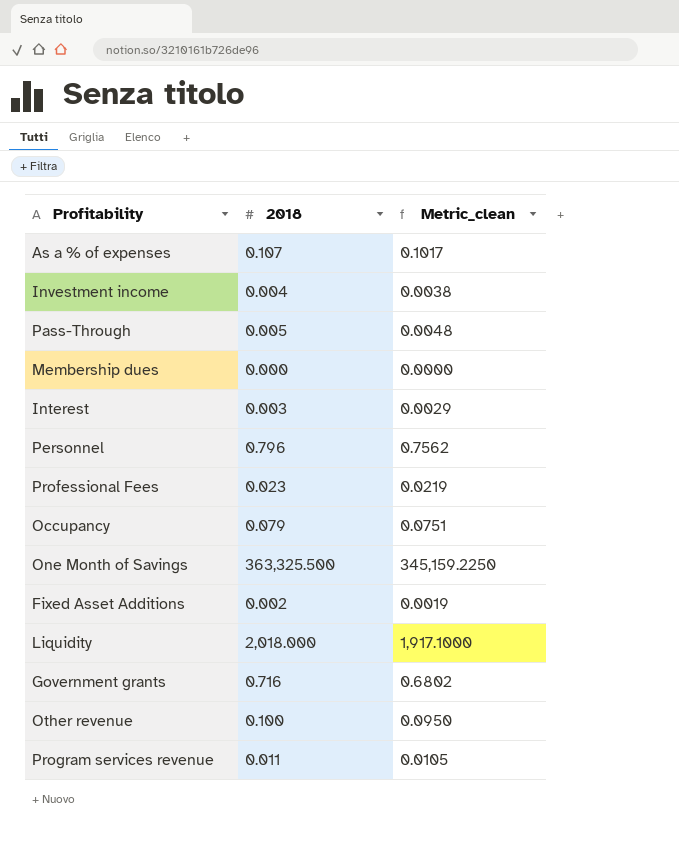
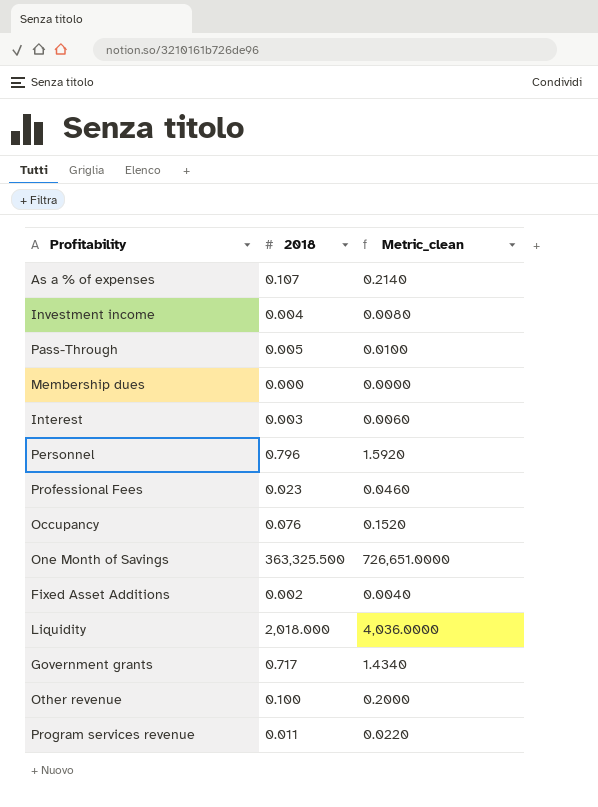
column Metric_clean | formula: [2018] * 0.95 -> [2018] * 2
Occupancy | 2018: 0.079 -> 0.076
Government grants | 2018: 0.716 -> 0.717

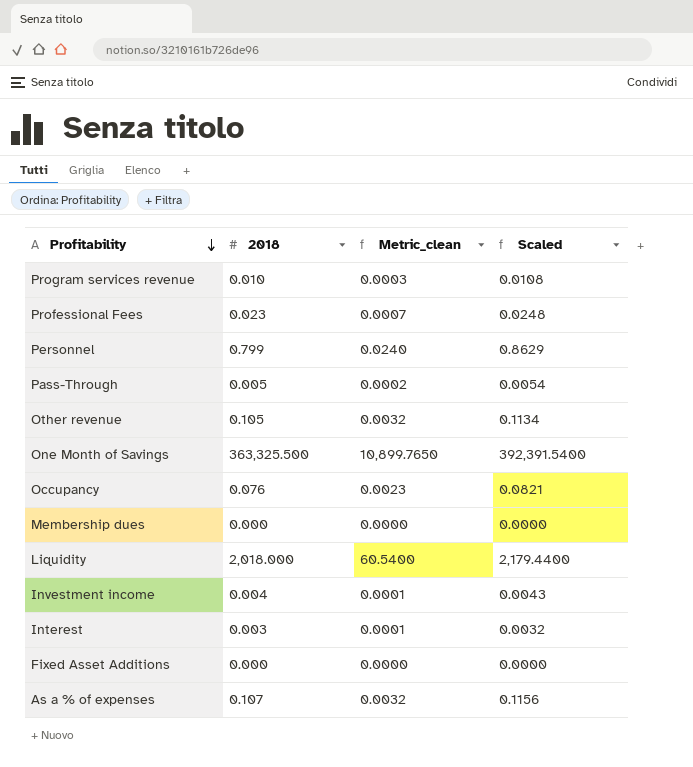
row order: none -> Profitability descending
column Metric_clean | formula: [2018] * 2 -> [2018] * 0.03
column Scaled | formula: none -> [2018] * 1.08
row Government grants: 0.717 | 1.4340 -> none
Program services revenue | 2018: 0.011 -> 0.010
Personnel | 2018: 0.796 -> 0.799
Other revenue | 2018: 0.100 -> 0.105
Fixed Asset Additions | 2018: 0.002 -> 0.000

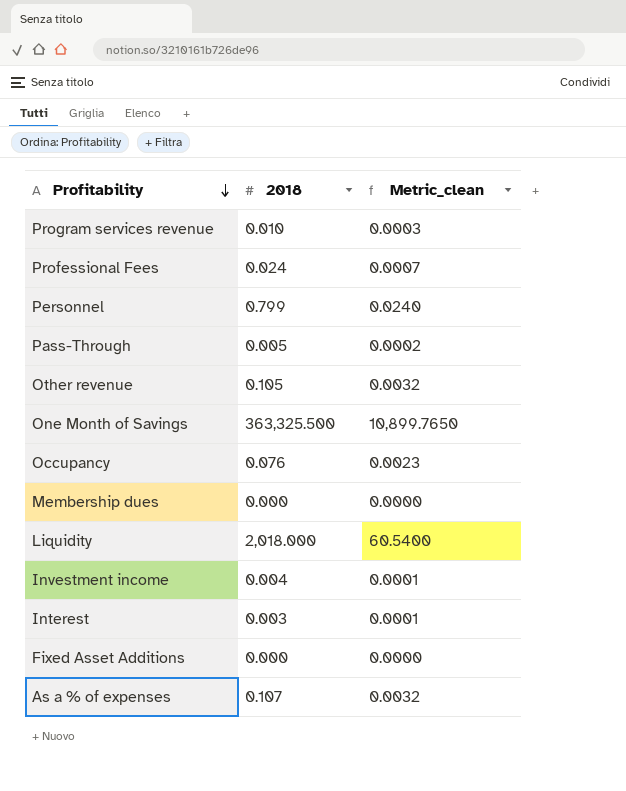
column Scaled | formula: [2018] * 1.08 -> none
Professional Fees | 2018: 0.023 -> 0.024

